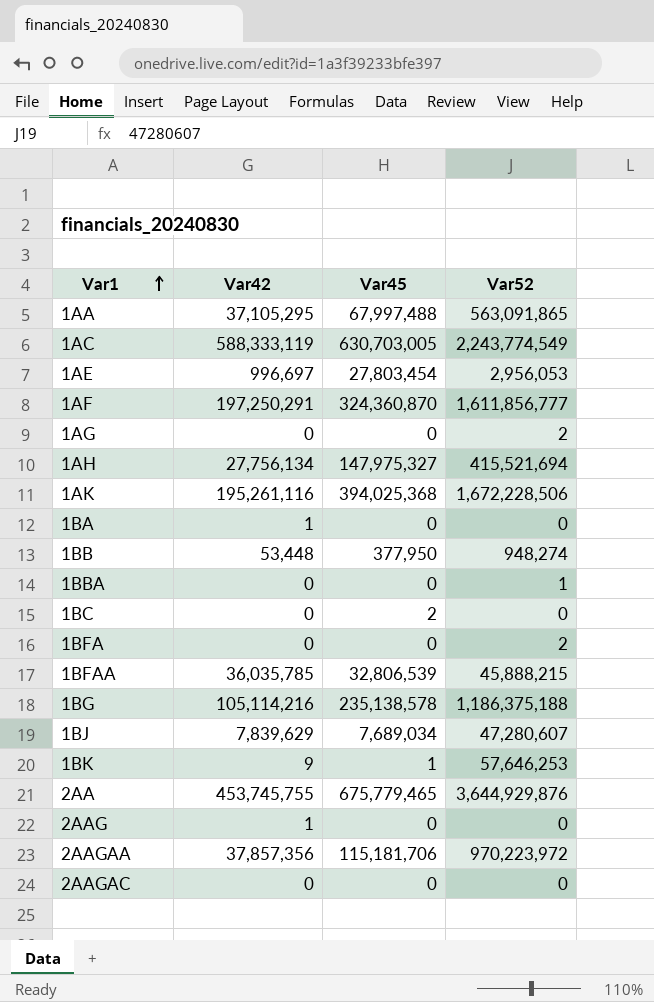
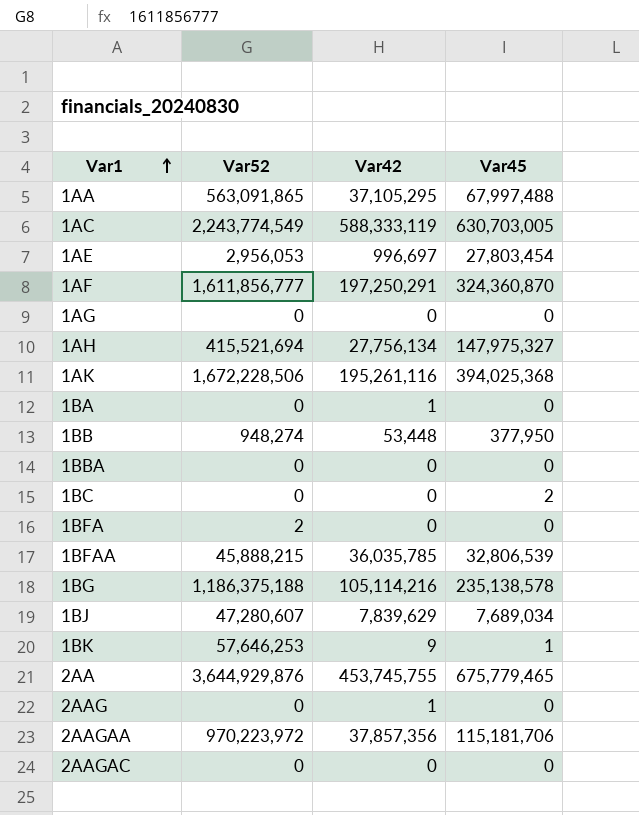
column Var52 | position: 4 -> 2
1AG | Var52: 2 -> 0
1BBA | Var52: 1 -> 0

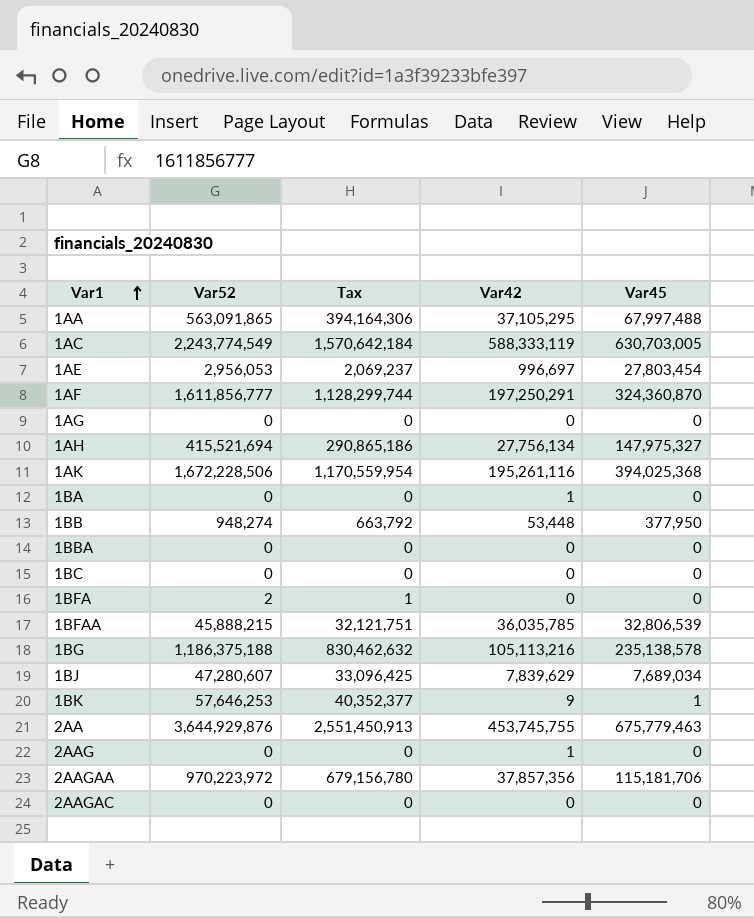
column Tax | formula: none -> [Var52] * 0.7
1BC | Var45: 2 -> 0
1BG | Var42: 105,114,216 -> 105,113,216
2AA | Var45: 675,779,465 -> 675,779,463

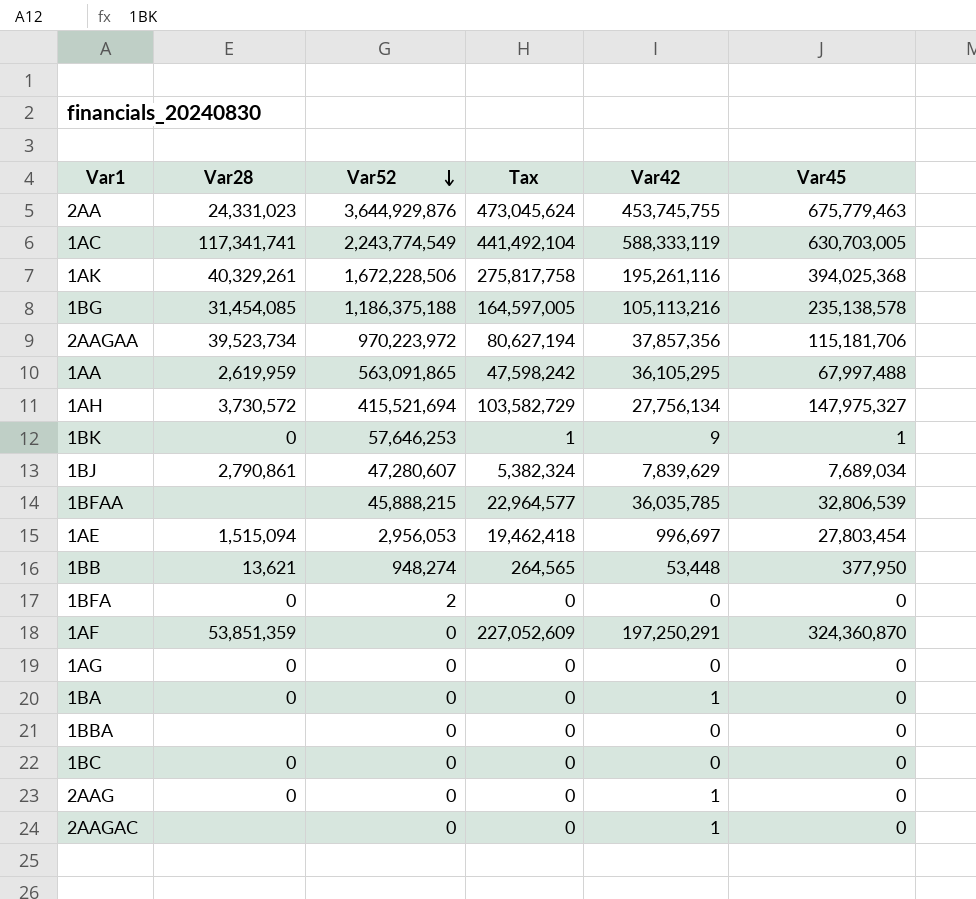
row order: Var1 ascending -> Var52 descending
column Var28 | position: none -> 2
column Tax | formula: [Var52] * 0.7 -> [Var45] * 0.7
1AA | Var42: 37,105,295 -> 36,105,295
1AF | Var52: 1,611,856,777 -> 0
2AAGAC | Var42: 0 -> 1

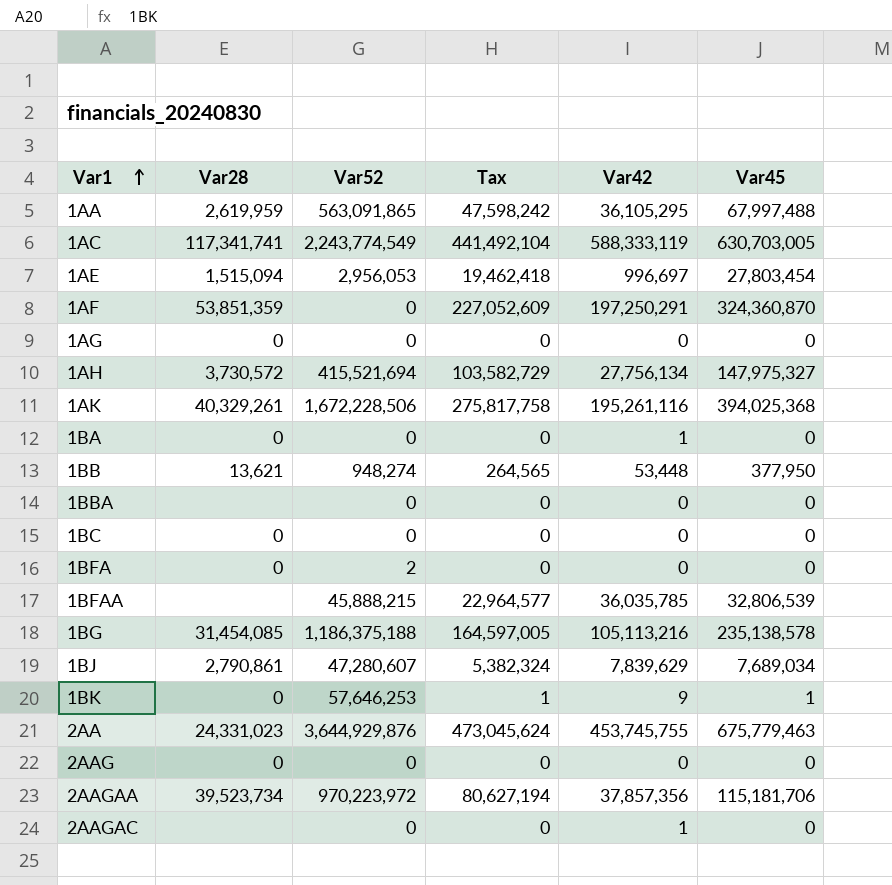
row order: Var52 descending -> Var1 ascending
2AAG | Var42: 1 -> 0

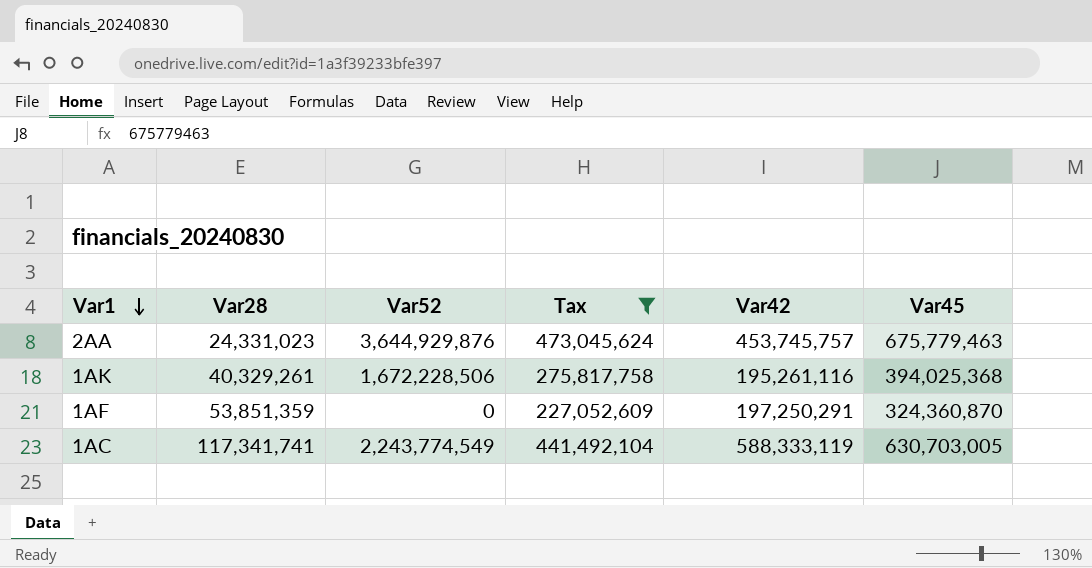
filter: none -> Tax >= 227,052,609
row order: Var1 ascending -> Var1 descending
2AA | Var42: 453,745,755 -> 453,745,757

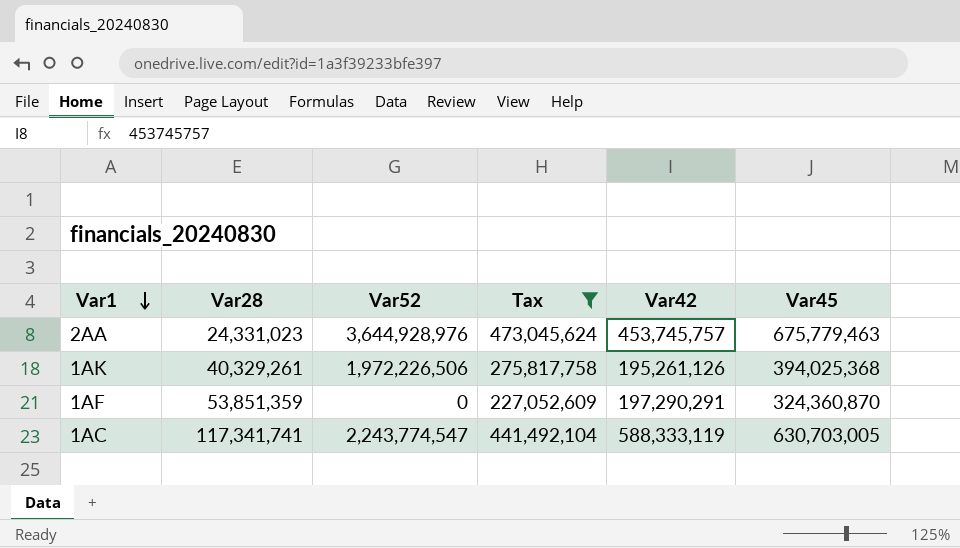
2AA | Var52: 3,644,929,876 -> 3,644,928,976
1AK | Var52: 1,672,228,506 -> 1,972,226,506
1AK | Var42: 195,261,116 -> 195,261,126
1AF | Var42: 197,250,291 -> 197,290,291
1AC | Var52: 2,243,774,549 -> 2,243,774,547

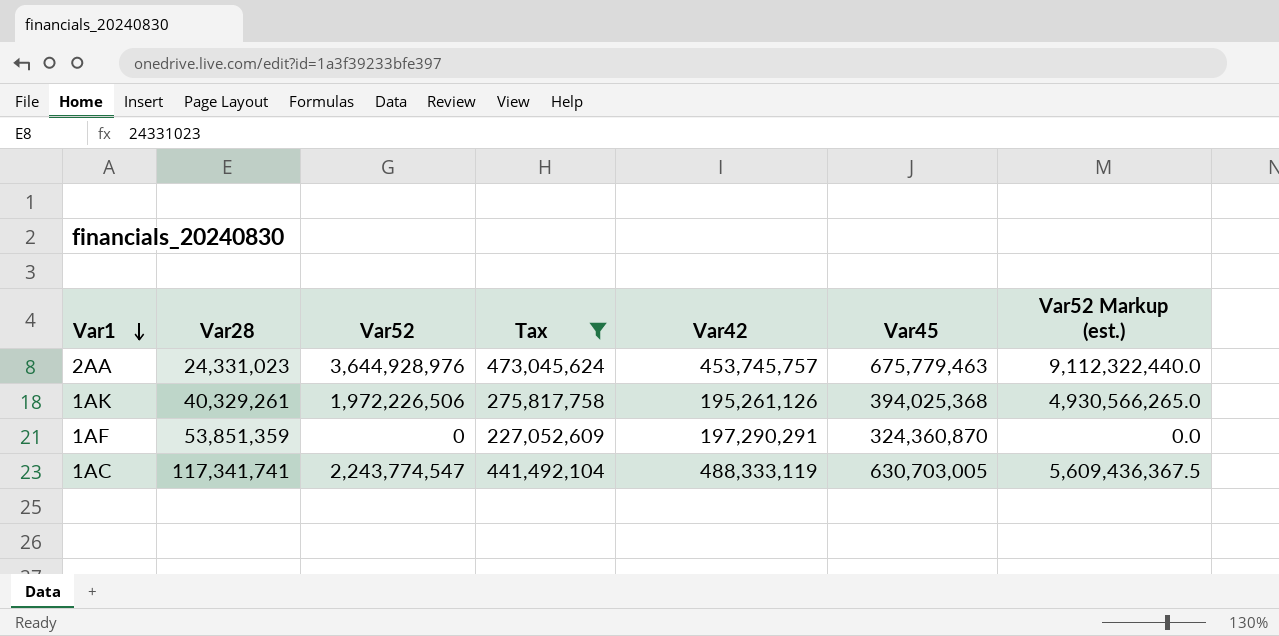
column Var52 Markup (est.) | formula: none -> [Var52] * 2.5
1AC | Var42: 588,333,119 -> 488,333,119

